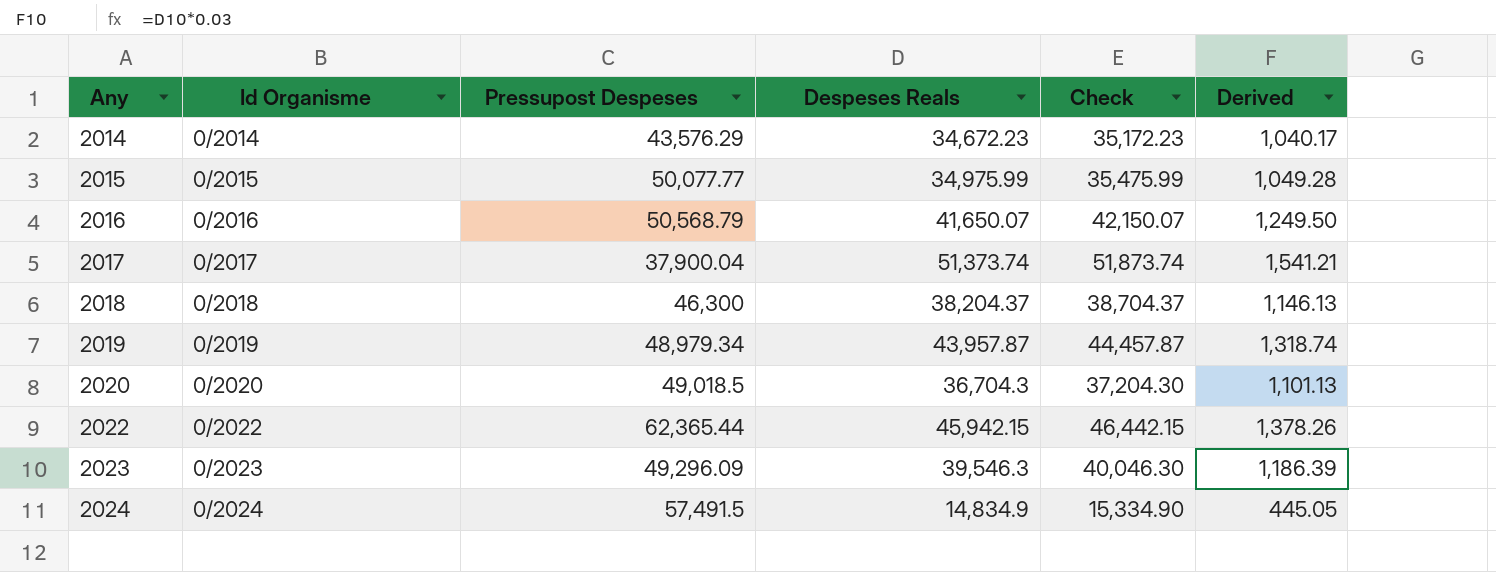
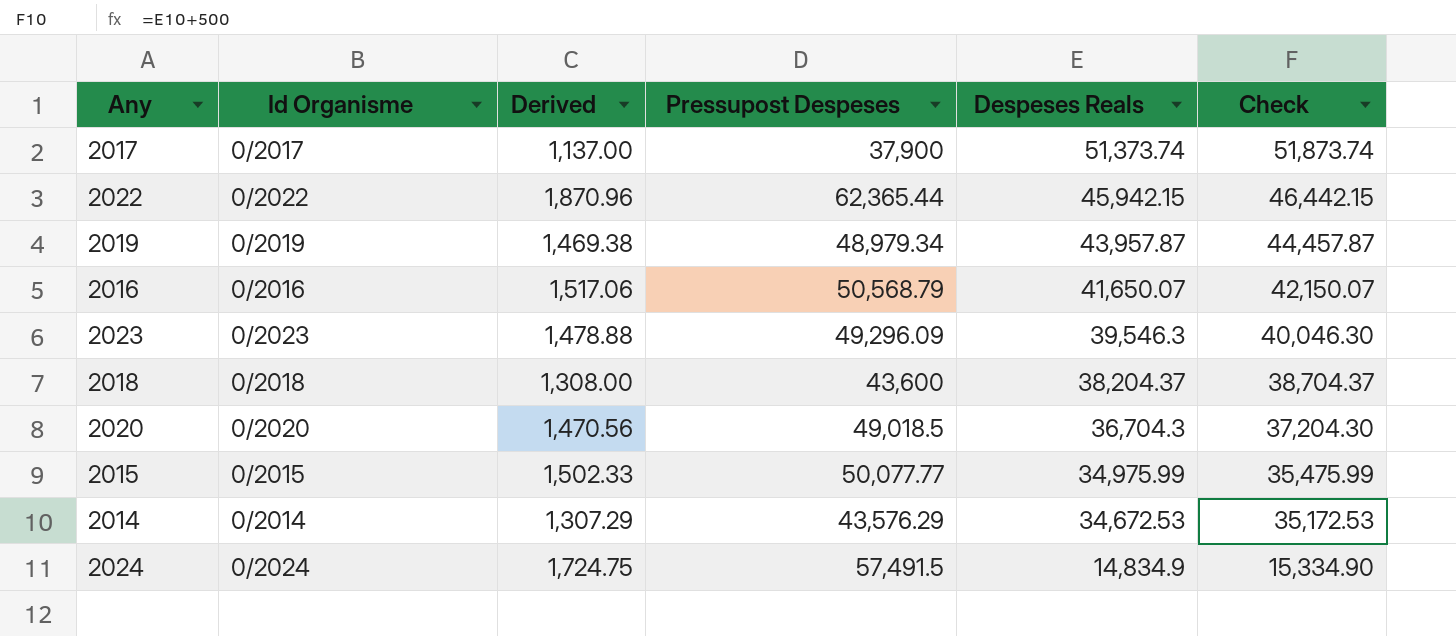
row order: Any ascending -> Despeses Reals descending
column Derived | formula: [Despeses Reals] * 0.03 -> [Pressupost Despeses] * 0.03
column Derived | position: 6 -> 3
2017 | Pressupost Despeses: 37,900.04 -> 37,900
2018 | Pressupost Despeses: 46,300 -> 43,600
2014 | Despeses Reals: 34,672.23 -> 34,672.53
2014 | Check: 35,172.23 -> 35,172.53

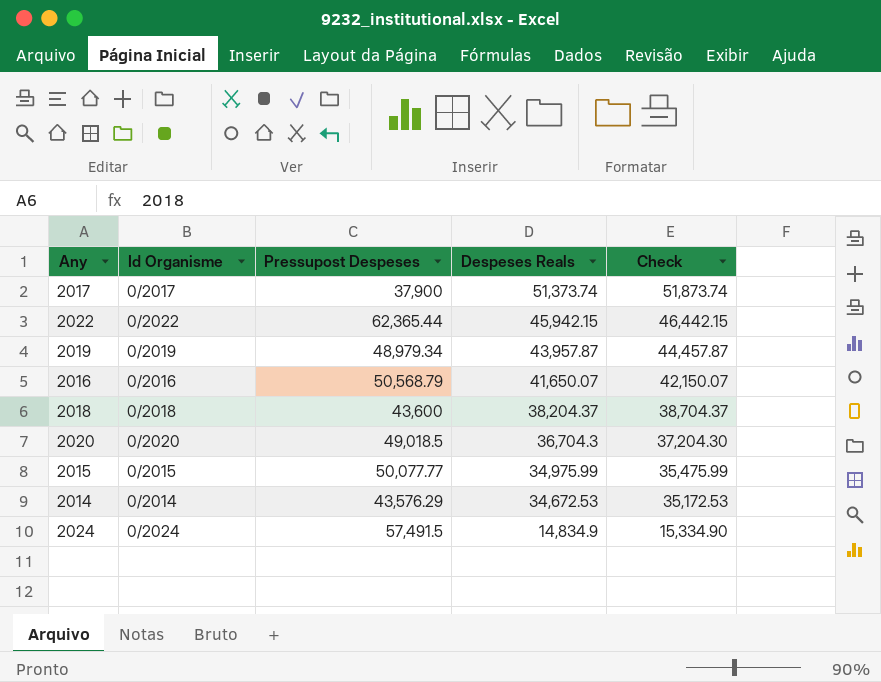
column Derived | formula: [Pressupost Despeses] * 0.03 -> none
row 2023: 0/2023 | 1,478.88 | 49,296.09 | 39,546.3 | 40,046.30 -> none

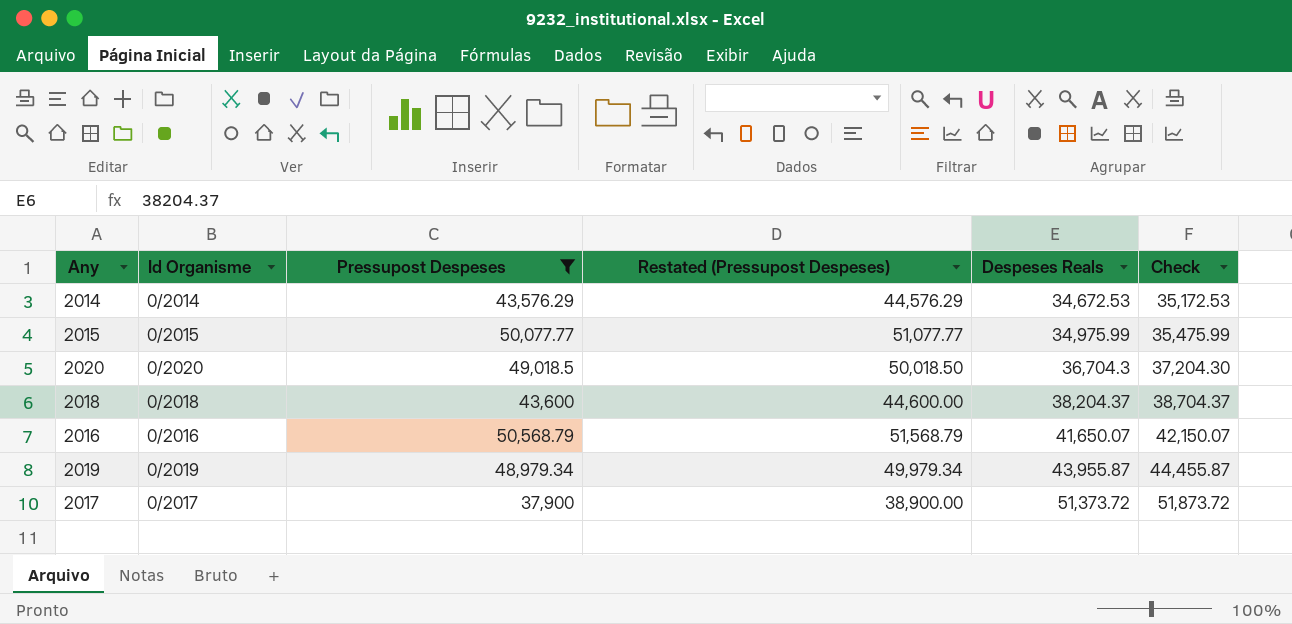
filter: none -> Pressupost Despeses <= 50,568.79
row order: Despeses Reals descending -> Despeses Reals ascending
column Restated (Pressupost Despeses) | formula: none -> [Pressupost Despeses] + 1000
2019 | Despeses Reals: 43,957.87 -> 43,955.87
2019 | Check: 44,457.87 -> 44,455.87
2017 | Despeses Reals: 51,373.74 -> 51,373.72
2017 | Check: 51,873.74 -> 51,873.72

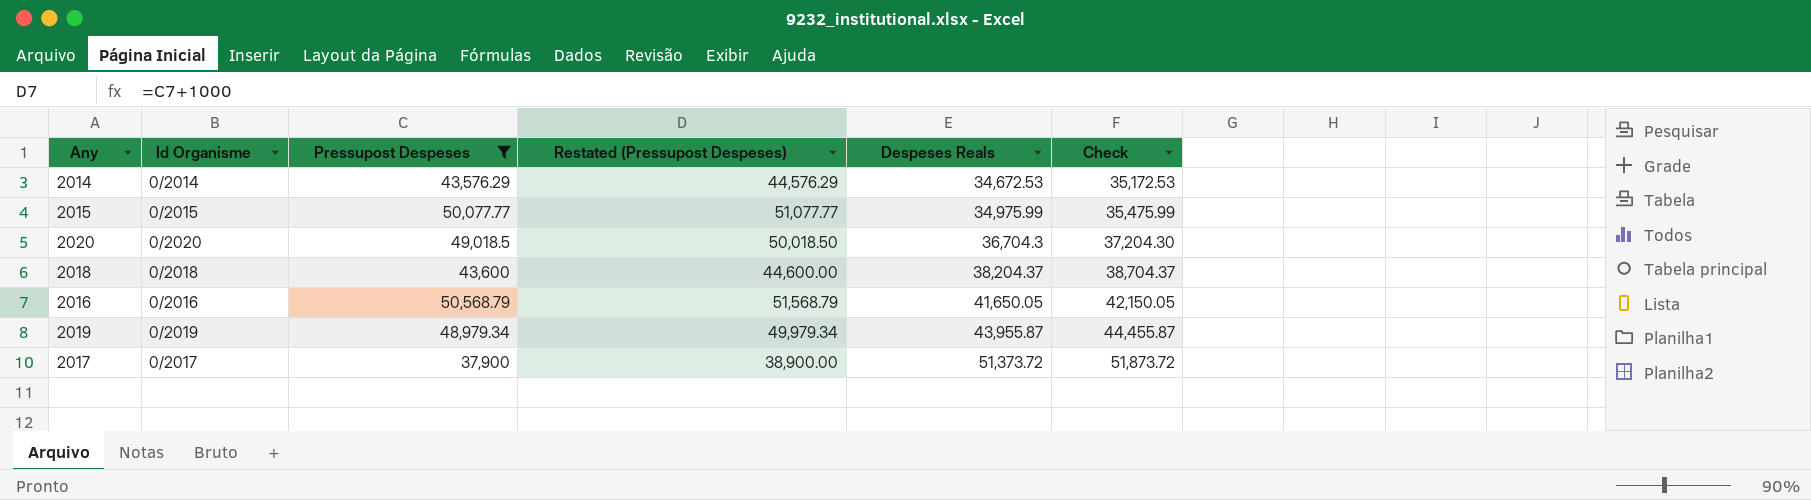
2016 | Despeses Reals: 41,650.07 -> 41,650.05
2016 | Check: 42,150.07 -> 42,150.05

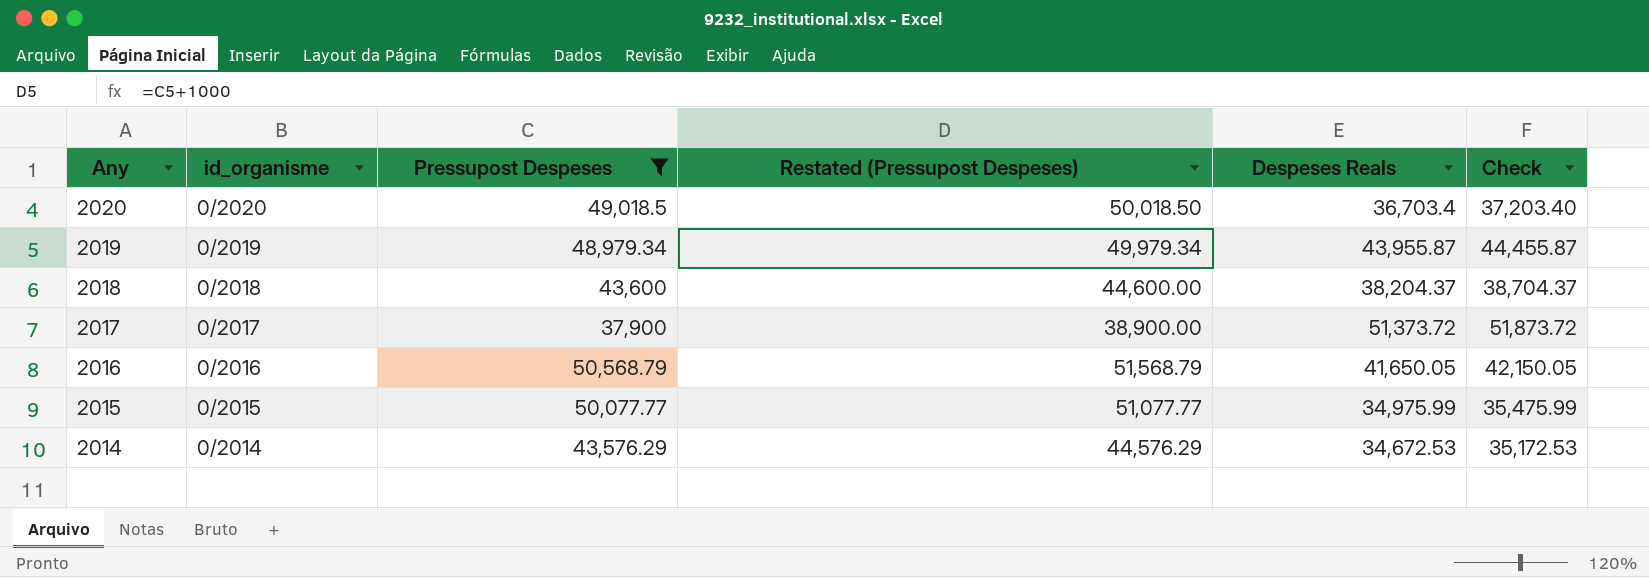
row order: Despeses Reals ascending -> Any descending
column name: Id Organisme -> id_organisme
2020 | Despeses Reals: 36,704.3 -> 36,703.4
2020 | Check: 37,204.30 -> 37,203.40

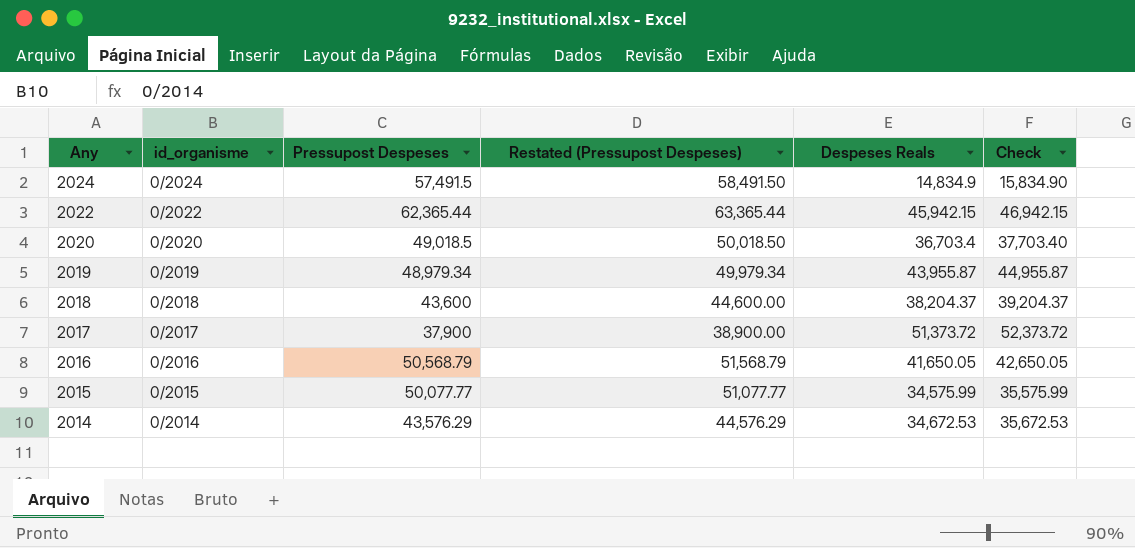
filter: Pressupost Despeses <= 50,568.79 -> none
column Check | formula: [Despeses Reals] + 500 -> [Despeses Reals] + 1000
2015 | Despeses Reals: 34,975.99 -> 34,575.99

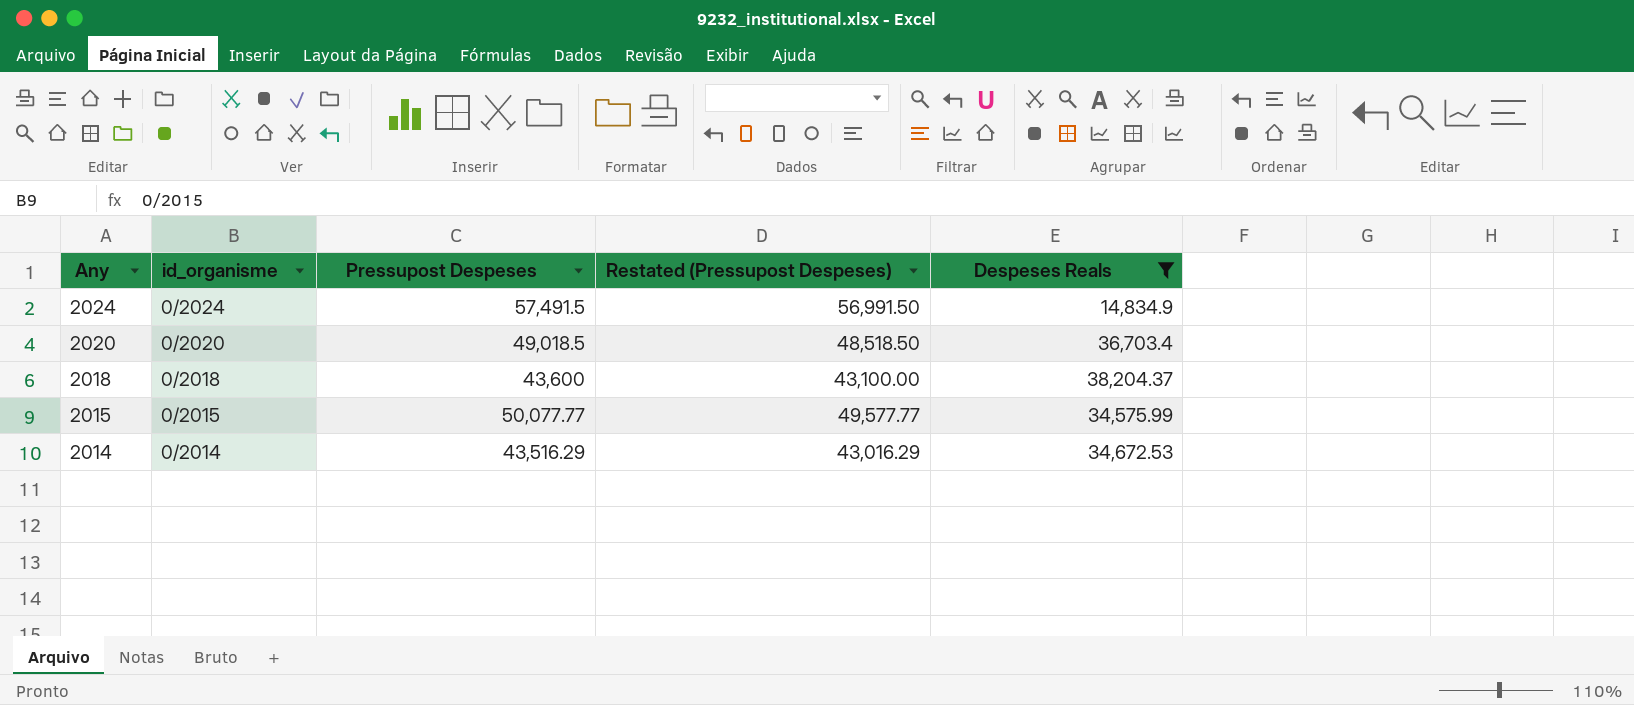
filter: none -> Despeses Reals <= 38,204.37
column Check | formula: [Despeses Reals] + 1000 -> none
column Restated (Pressupost Despeses) | formula: [Pressupost Despeses] + 1000 -> [Pressupost Despeses] - 500
2014 | Pressupost Despeses: 43,576.29 -> 43,516.29

